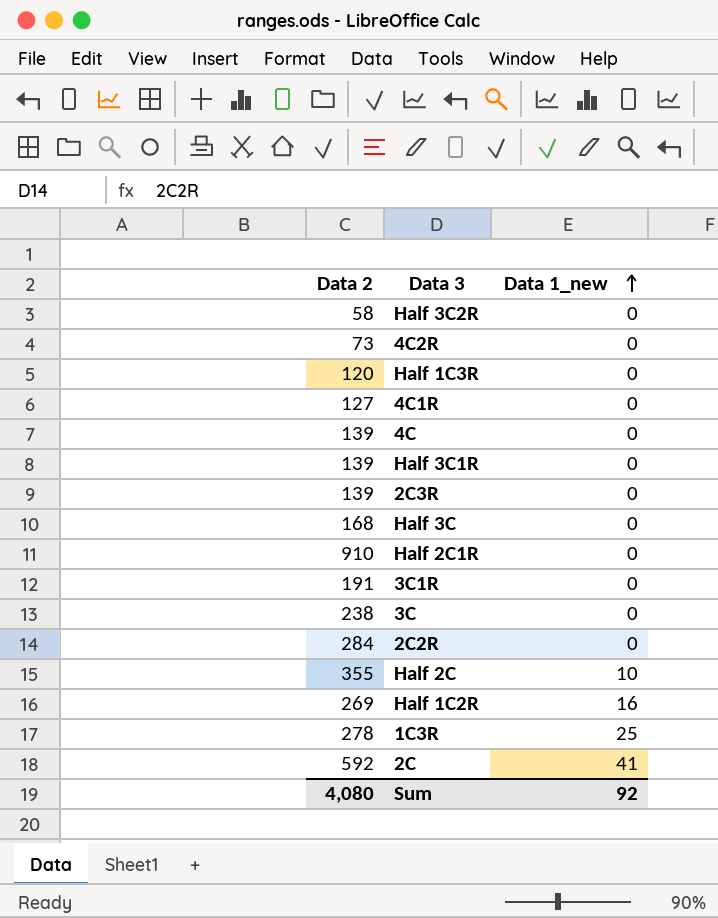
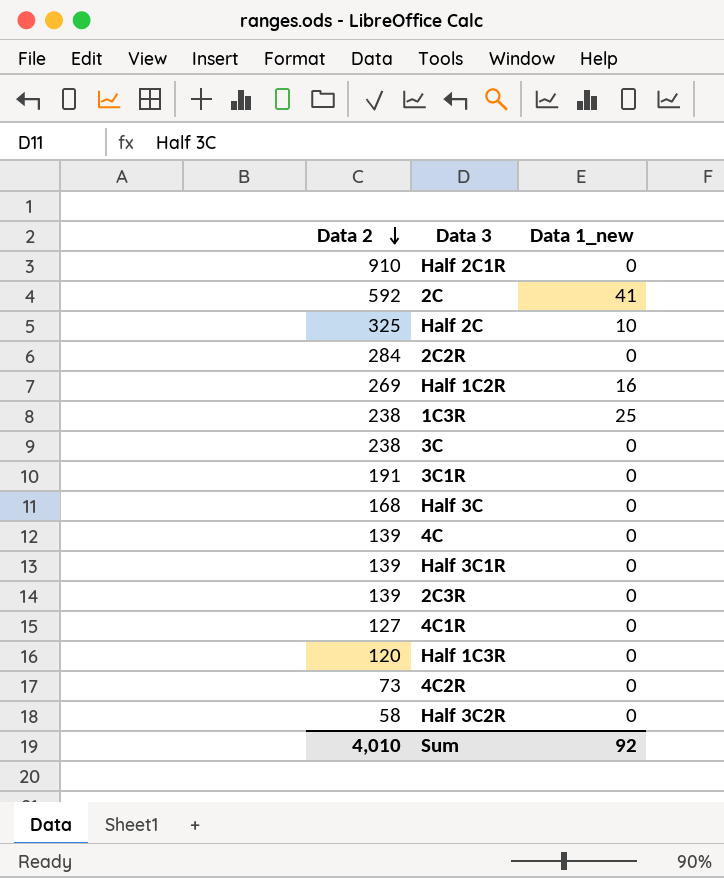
row order: Data 1_new ascending -> Data 2 descending
Half 2C | Data 2: 355 -> 325
1C3R | Data 2: 278 -> 238
Sum | Data 2: 4,080 -> 4,010

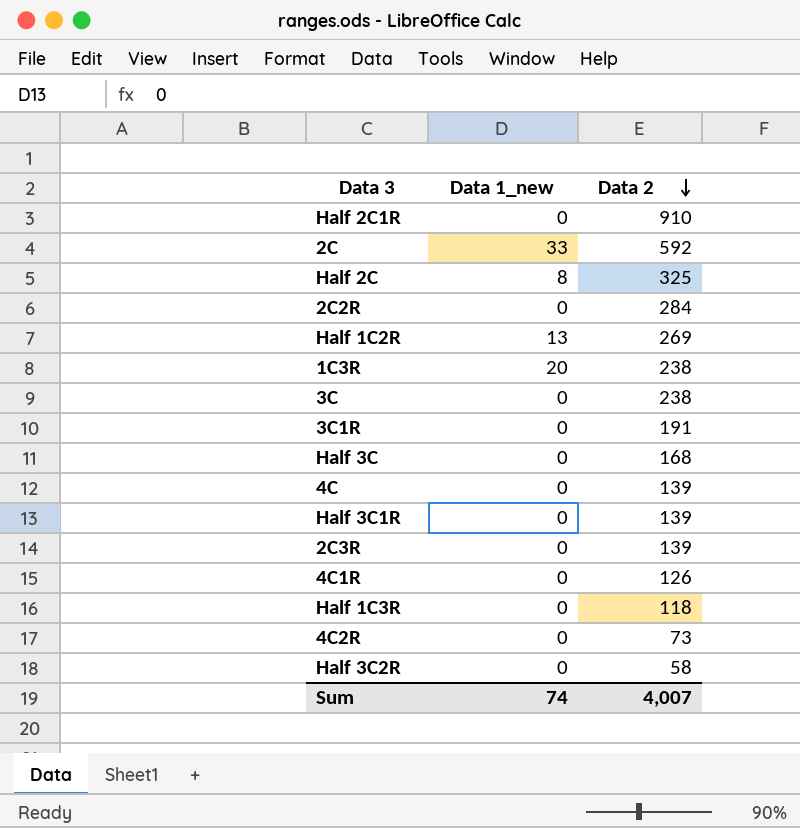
column Data 2 | position: 1 -> 3
2C | Data 1_new: 41 -> 33
Half 2C | Data 1_new: 10 -> 8
Half 1C2R | Data 1_new: 16 -> 13
1C3R | Data 1_new: 25 -> 20
4C1R | Data 2: 127 -> 126
Half 1C3R | Data 2: 120 -> 118
Sum | Data 1_new: 92 -> 74
Sum | Data 2: 4,010 -> 4,007

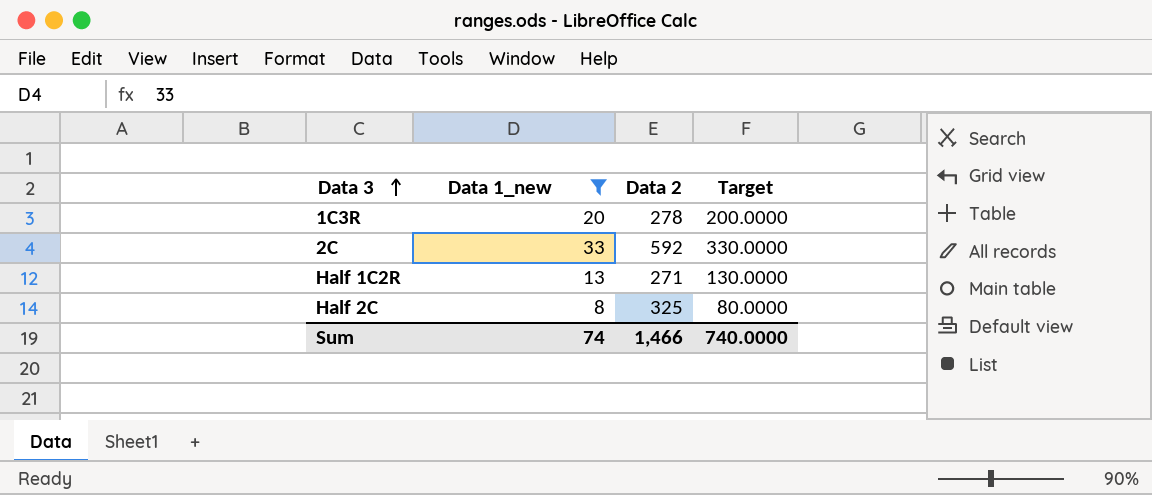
filter: none -> Data 1_new != 0
row order: Data 2 descending -> Data 3 ascending
column Target | formula: none -> [Data 1_new] * 10
1C3R | Data 2: 238 -> 278
Half 1C2R | Data 2: 269 -> 271
Sum | Data 2: 4,007 -> 1,466

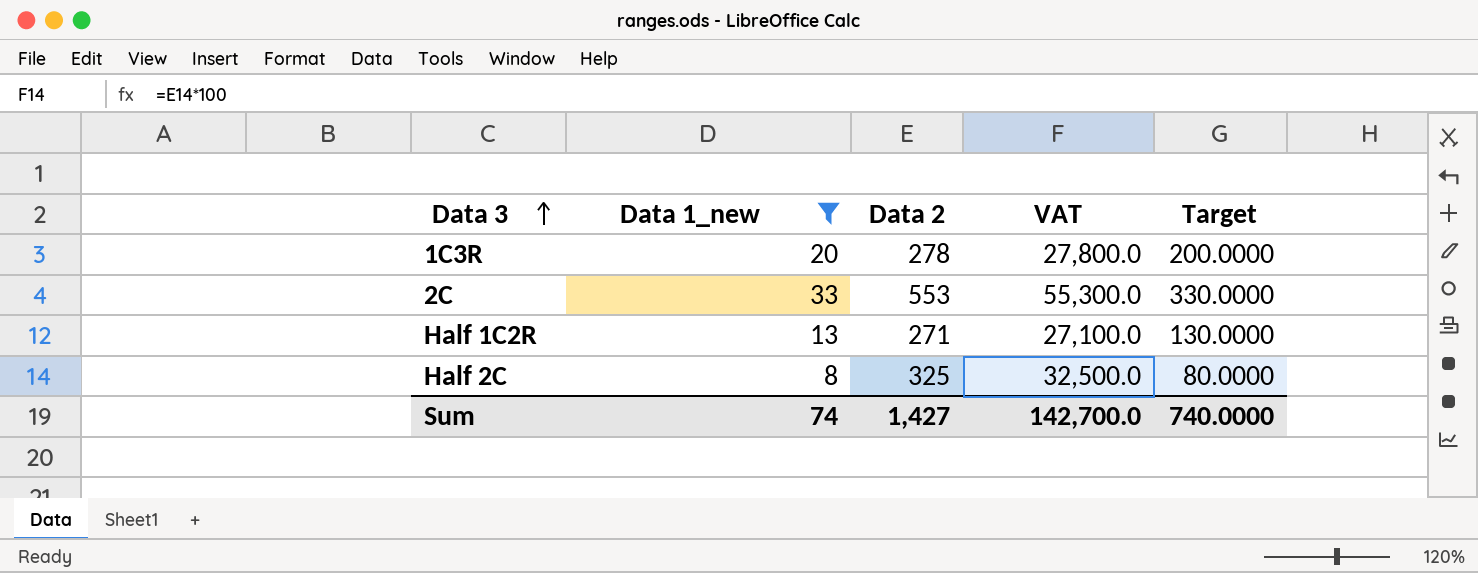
column VAT | formula: none -> [Data 2] * 100
2C | Data 2: 592 -> 553
Sum | Data 2: 1,466 -> 1,427

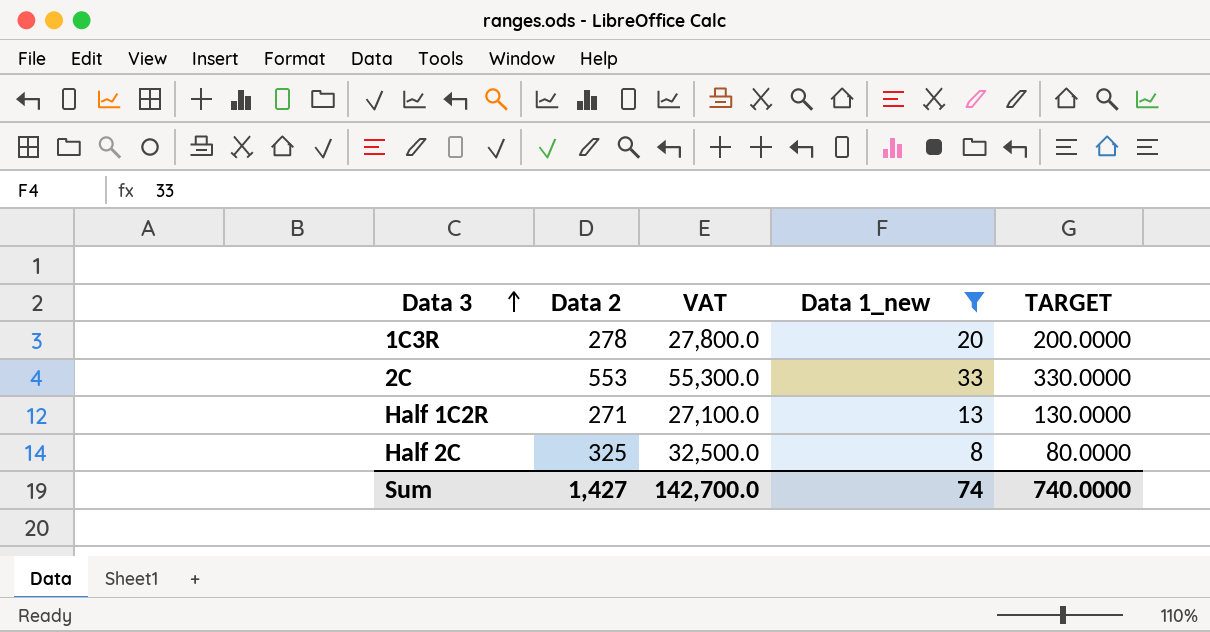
column Data 1_new | position: 2 -> 4
column name: Target -> TARGET

